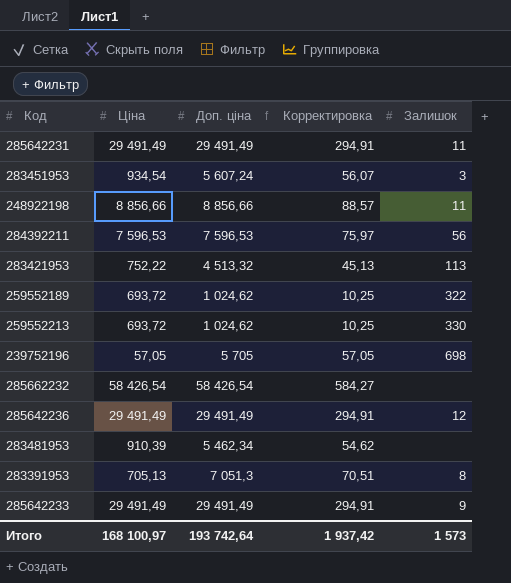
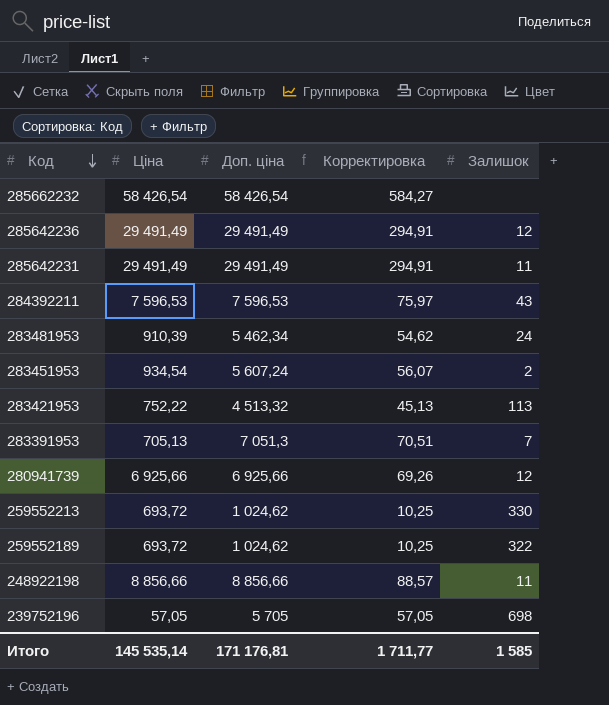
row order: none -> Код descending
row 285642233: 29 491,49 | 29 491,49 | 294,91 | 9 -> none
284392211 | Залишок: 56 -> 43
283481953 | Залишок: none -> 24
283451953 | Залишок: 3 -> 2
283391953 | Залишок: 8 -> 7
row 280941739: none -> 6 925,66 | 6 925,66 | 69,26 | 12
Итого | Ціна: 168 100,97 -> 145 535,14
Итого | Доп. ціна: 193 742,64 -> 171 176,81
Итого | Корректировка: 1 937,42 -> 1 711,77
Итого | Залишок: 1 573 -> 1 585

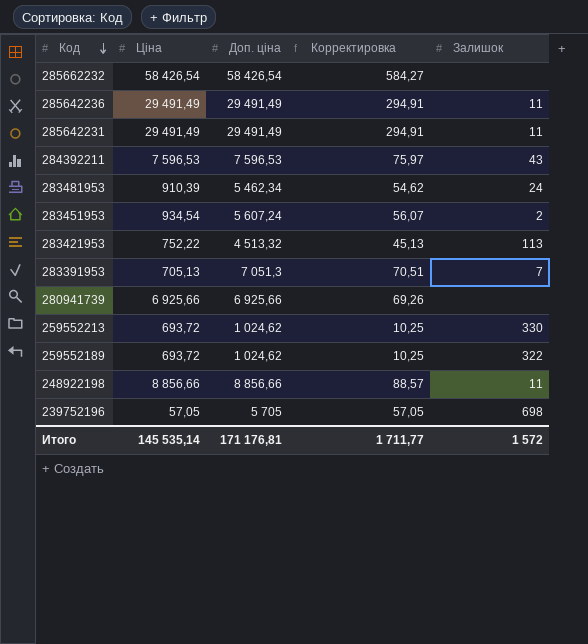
285642236 | Залишок: 12 -> 11
280941739 | Залишок: 12 -> none
Итого | Залишок: 1 585 -> 1 572

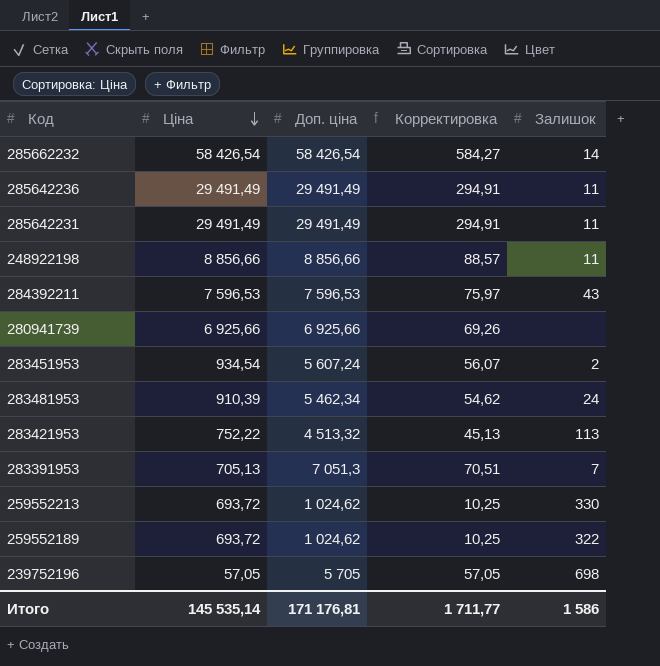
row order: Код descending -> Ціна descending
285662232 | Залишок: none -> 14
Итого | Залишок: 1 572 -> 1 586

